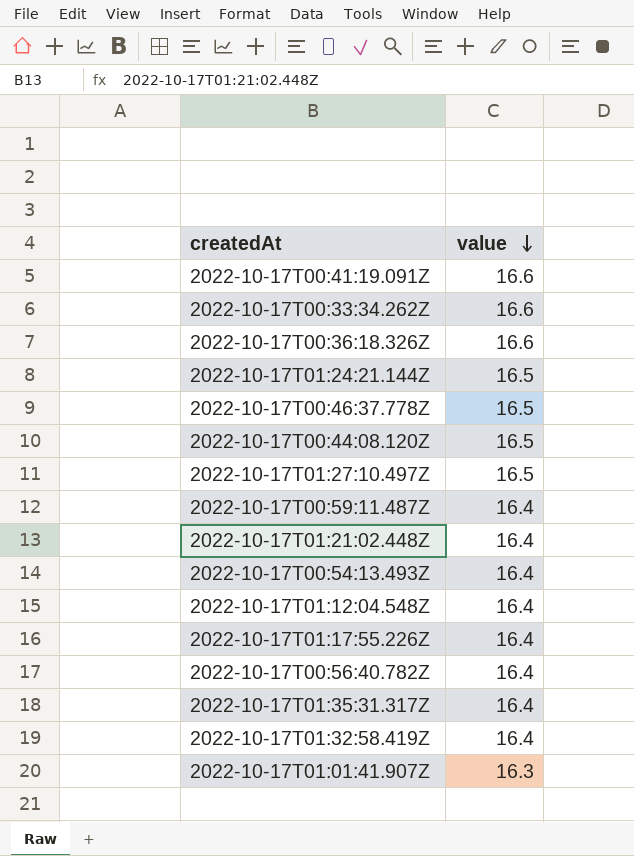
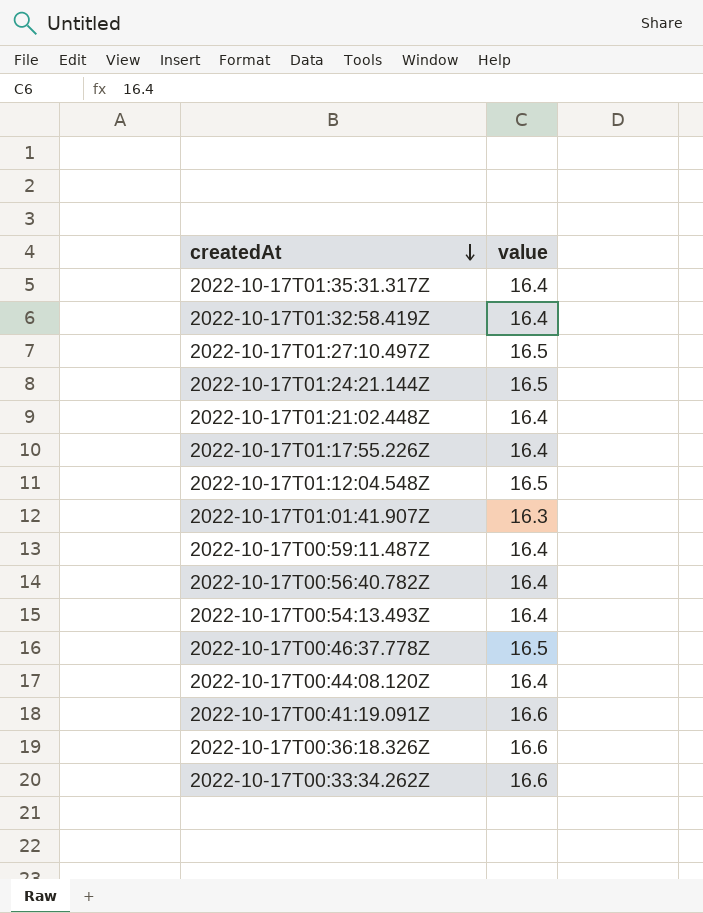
row order: value descending -> createdAt descending
2022-10-17T01:12:04.548Z | value: 16.4 -> 16.5
2022-10-17T00:44:08.120Z | value: 16.5 -> 16.4

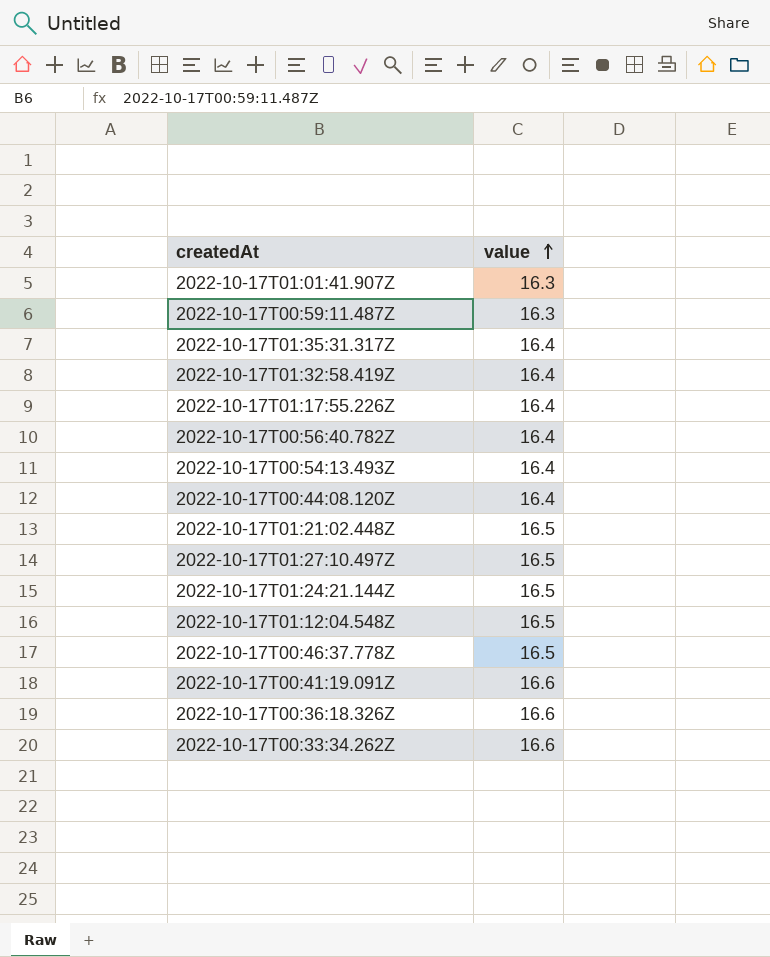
row order: createdAt descending -> value ascending
2022-10-17T00:59:11.487Z | value: 16.4 -> 16.3
2022-10-17T01:21:02.448Z | value: 16.4 -> 16.5

